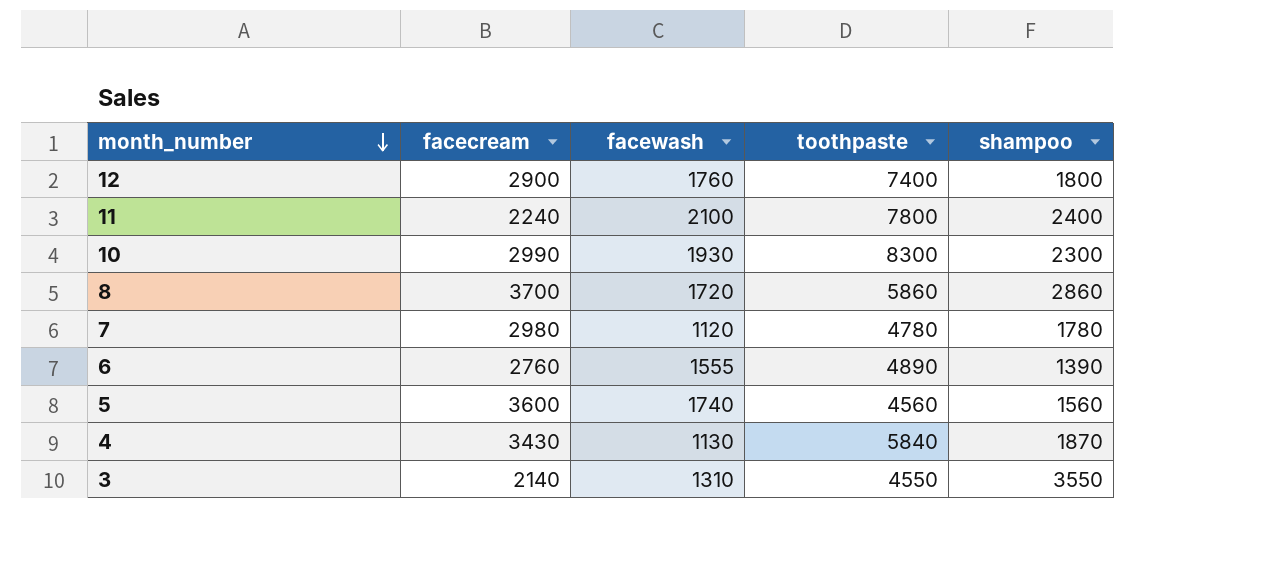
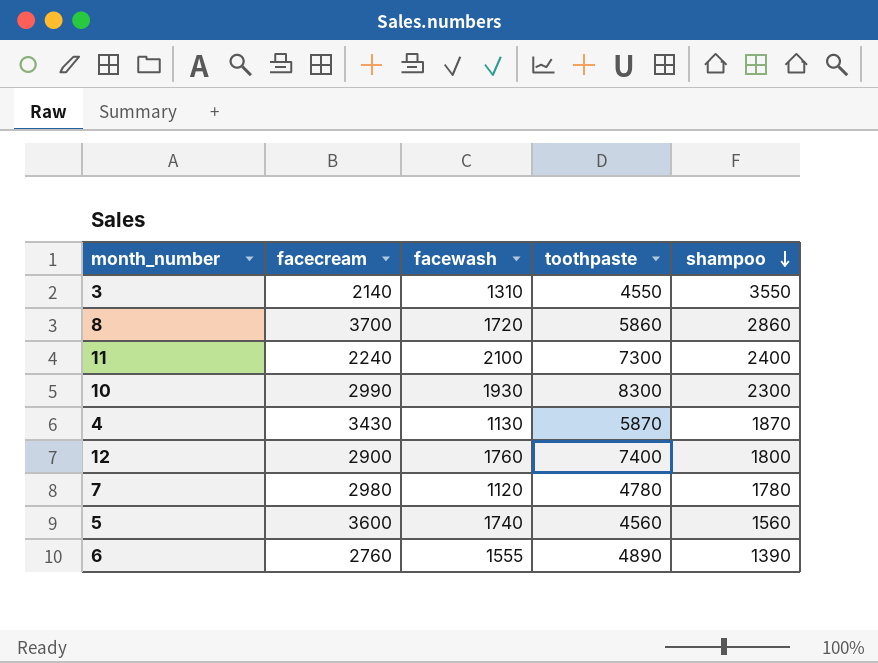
row order: month_number descending -> shampoo descending
11 | toothpaste: 7800 -> 7300
4 | toothpaste: 5840 -> 5870

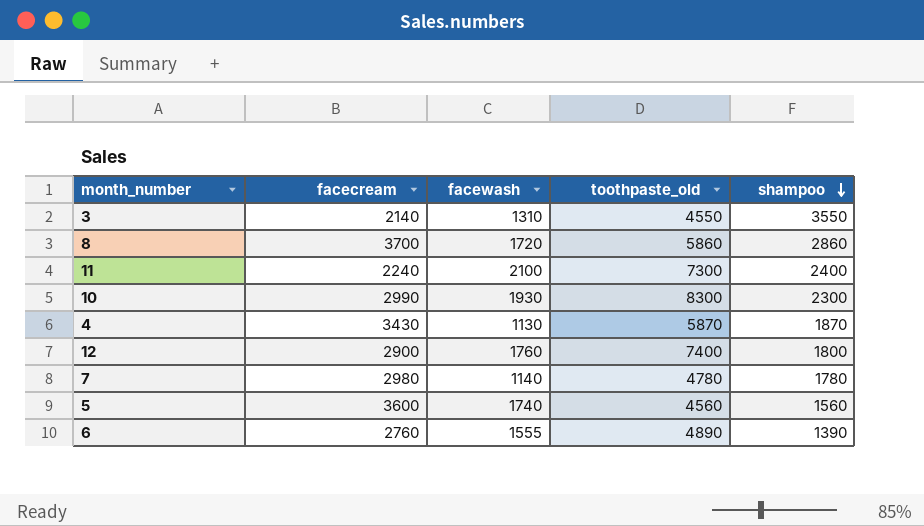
column name: toothpaste -> toothpaste_old
7 | facewash: 1120 -> 1140

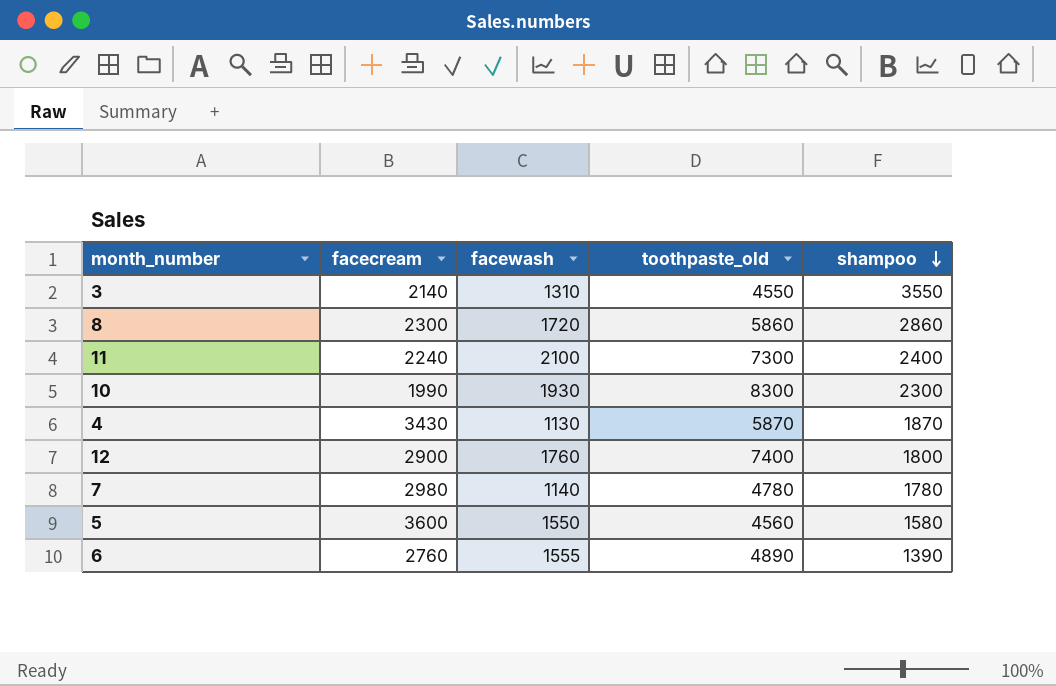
8 | facecream: 3700 -> 2300
10 | facecream: 2990 -> 1990
5 | facewash: 1740 -> 1550
5 | shampoo: 1560 -> 1580

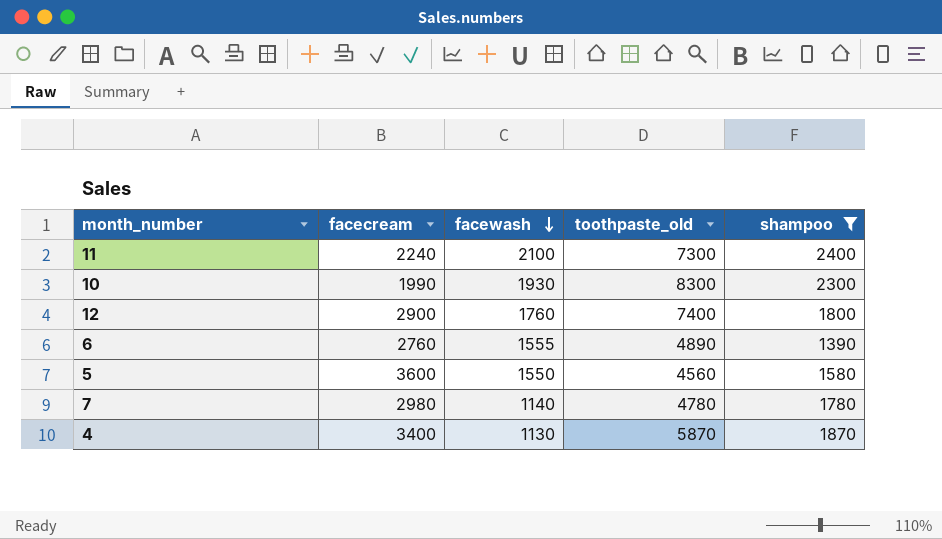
filter: none -> shampoo <= 2400
row order: shampoo descending -> facewash descending
4 | facecream: 3430 -> 3400

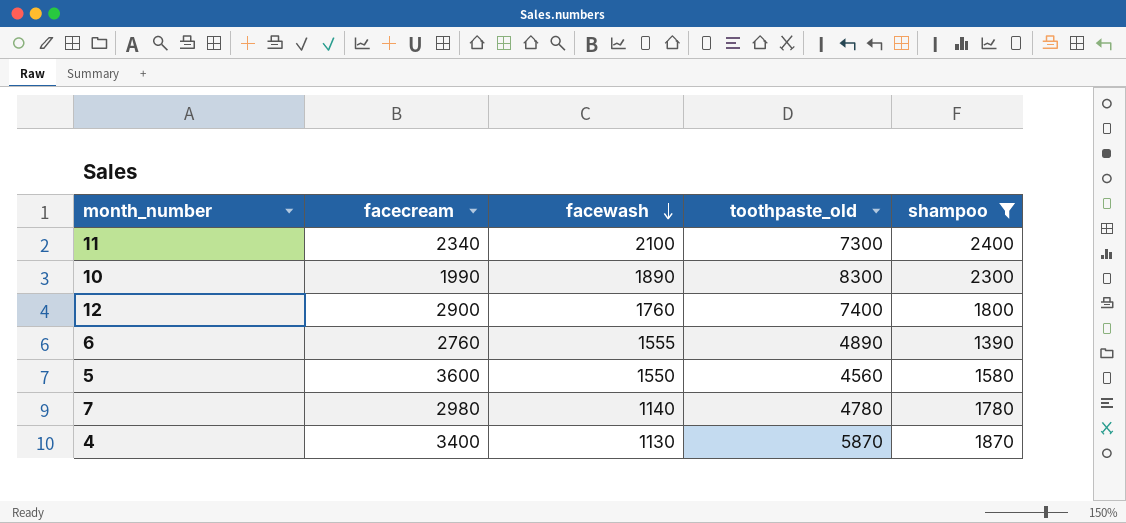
11 | facecream: 2240 -> 2340
10 | facewash: 1930 -> 1890

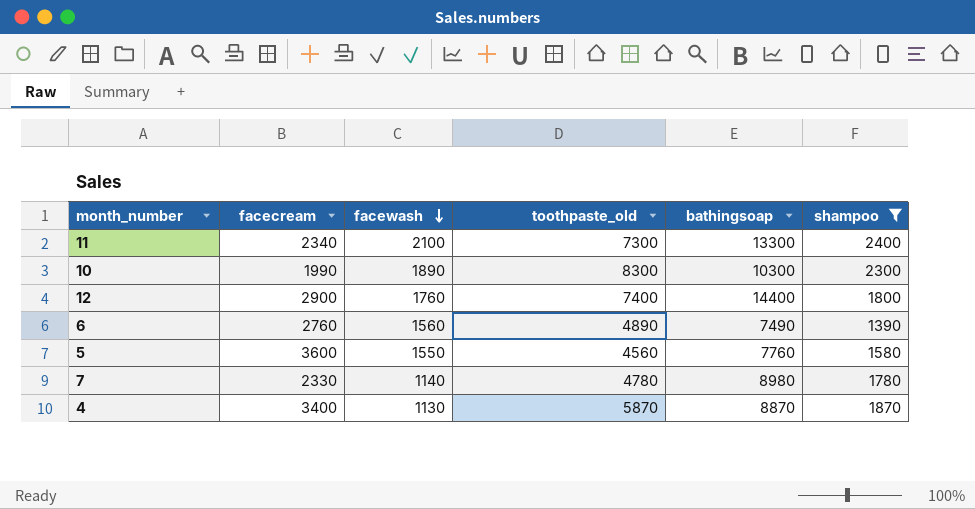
column bathingsoap | position: none -> 5
6 | facewash: 1555 -> 1560
7 | facecream: 2980 -> 2330

